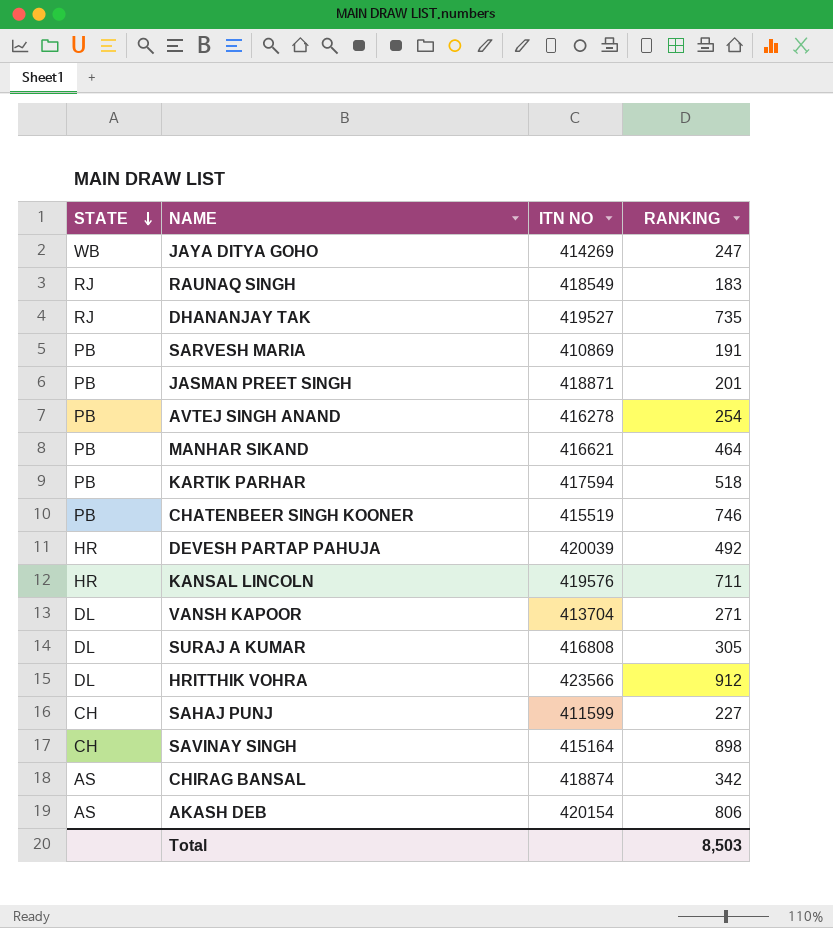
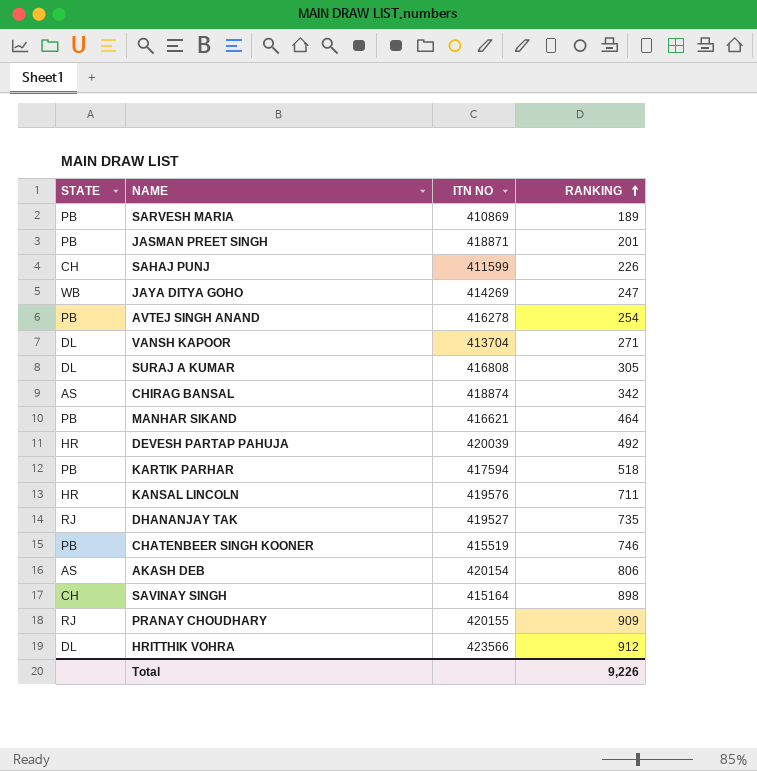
row order: STATE descending -> RANKING ascending
row RAUNAQ SINGH: RJ | 418549 | 183 -> none
SARVESH MARIA | RANKING: 191 -> 189
SAHAJ PUNJ | RANKING: 227 -> 226
row PRANAY CHOUDHARY: none -> RJ | 420155 | 909
Total | RANKING: 8,503 -> 9,226

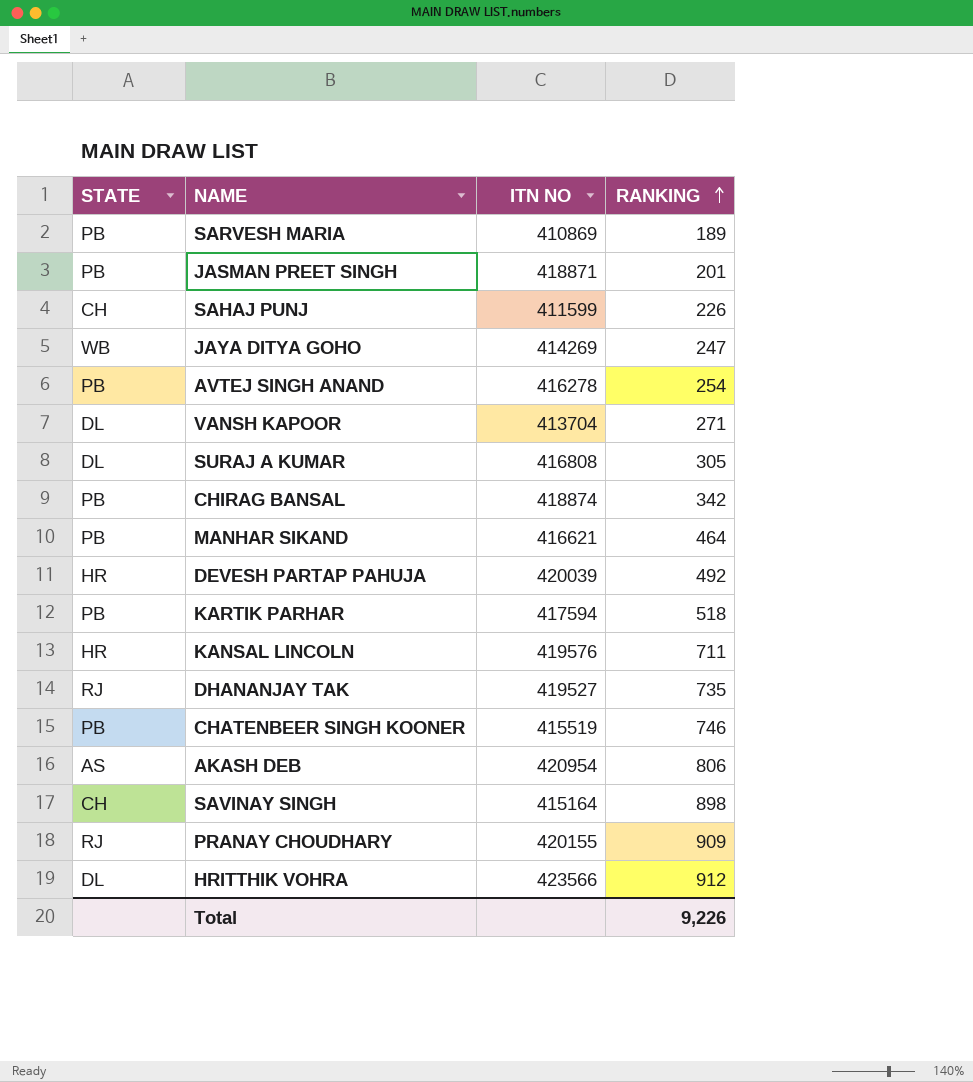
CHIRAG BANSAL | STATE: AS -> PB
AKASH DEB | ITN NO: 420154 -> 420954

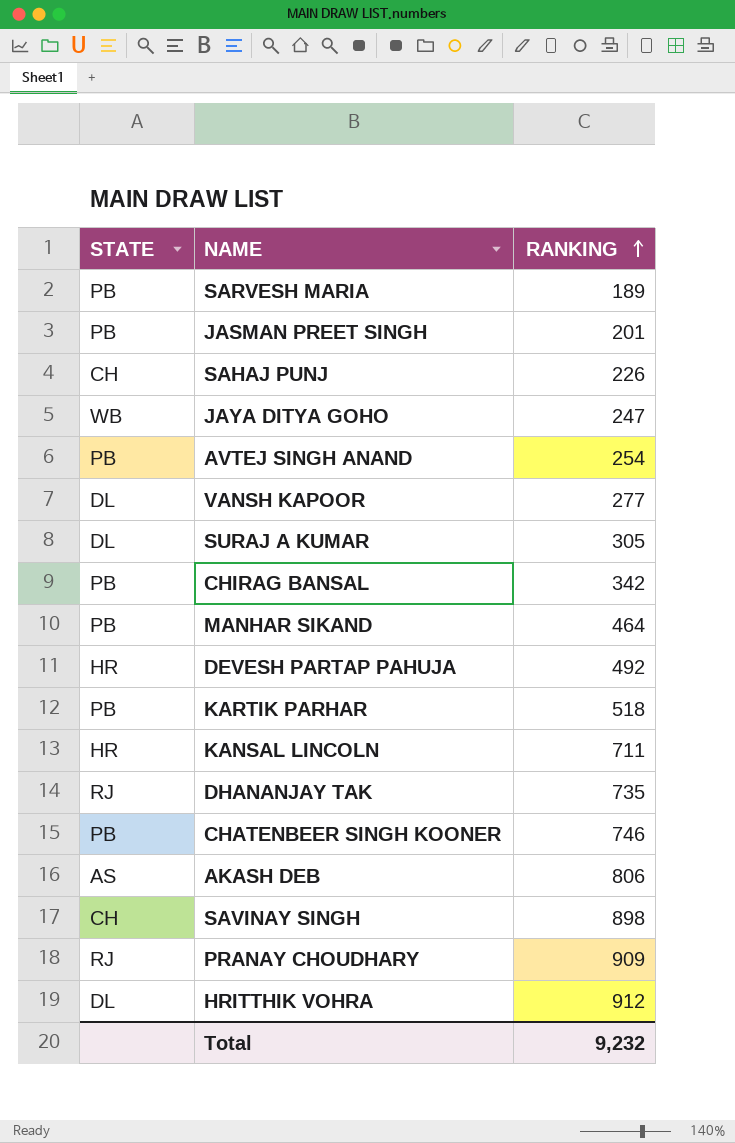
column ITN NO | position: 3 -> none
VANSH KAPOOR | RANKING: 271 -> 277
Total | RANKING: 9,226 -> 9,232

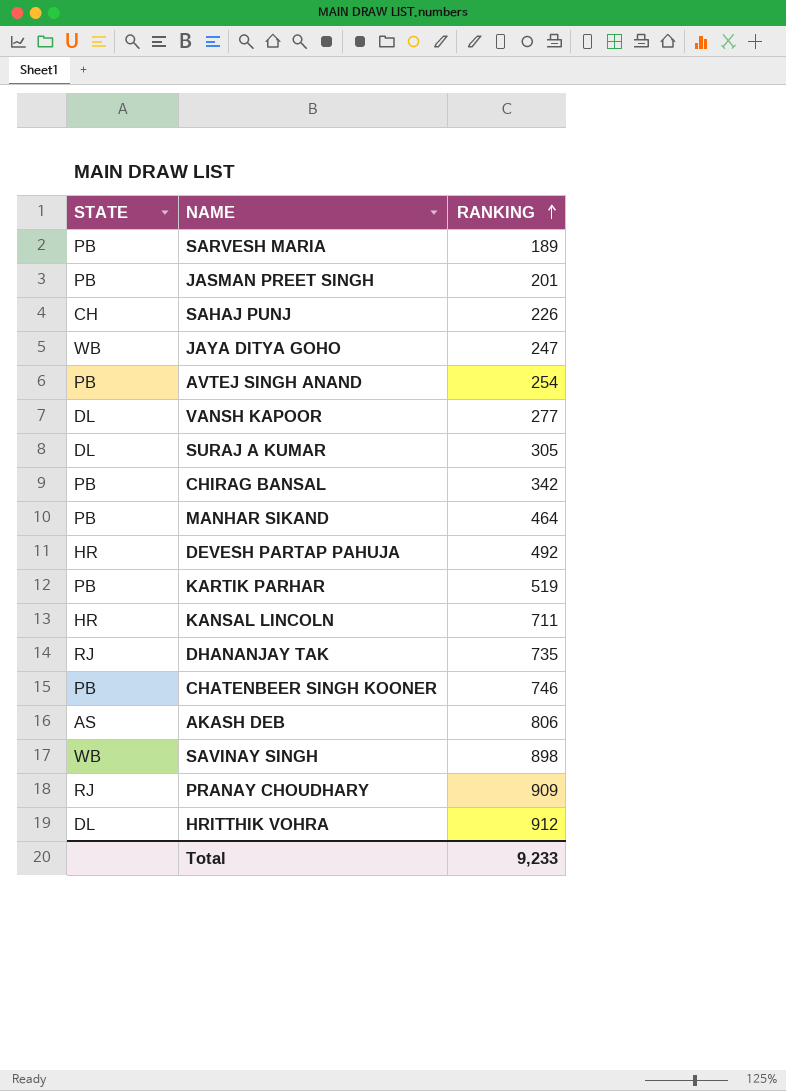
KARTIK PARHAR | RANKING: 518 -> 519
SAVINAY SINGH | STATE: CH -> WB
Total | RANKING: 9,232 -> 9,233

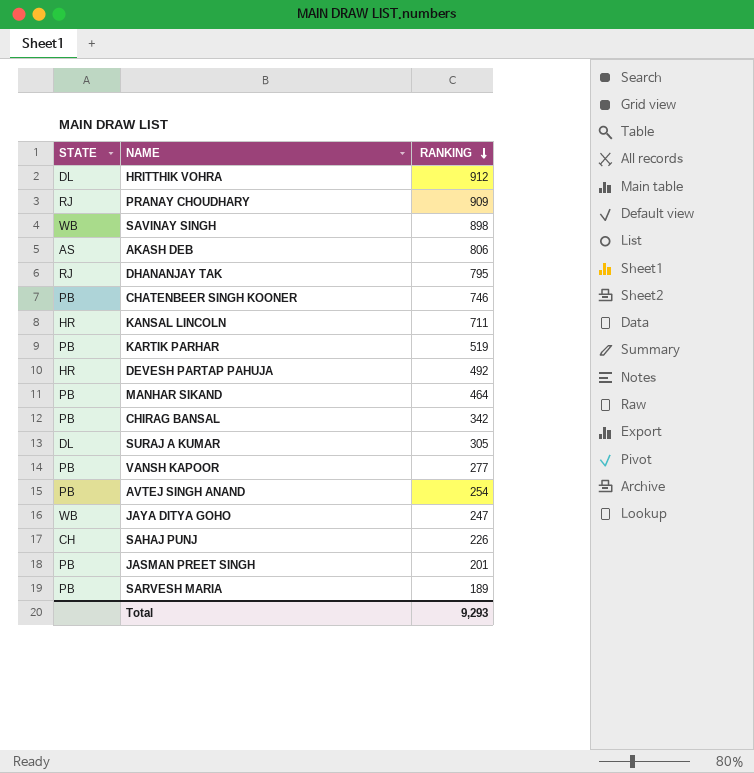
row order: RANKING ascending -> RANKING descending
DHANANJAY TAK | RANKING: 735 -> 795
VANSH KAPOOR | STATE: DL -> PB
Total | RANKING: 9,233 -> 9,293

